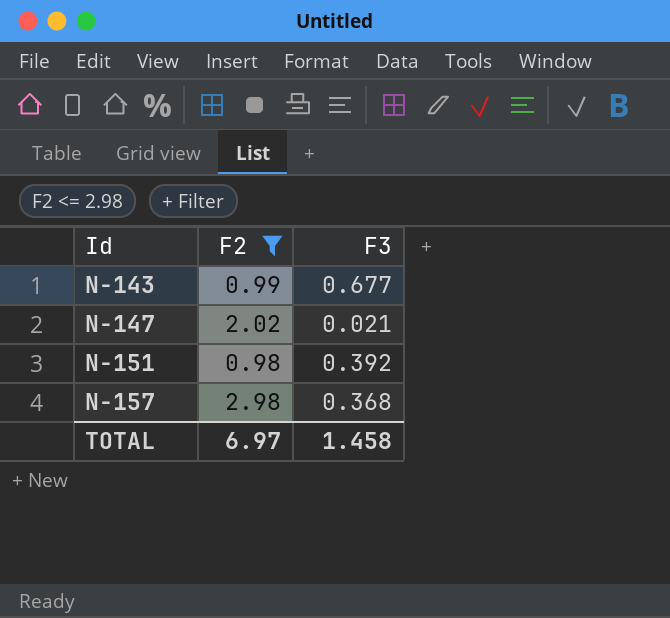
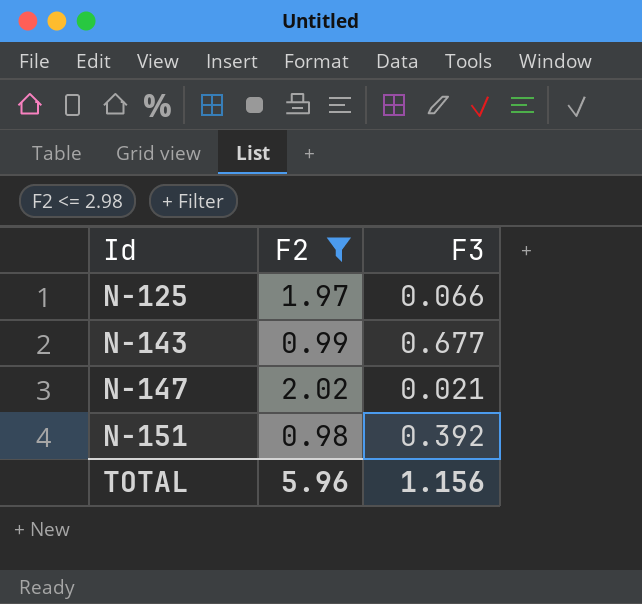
row N-157: 2.98 | 0.368 -> none
row N-125: none -> 1.97 | 0.066
TOTAL | F2: 6.97 -> 5.96
TOTAL | F3: 1.458 -> 1.156

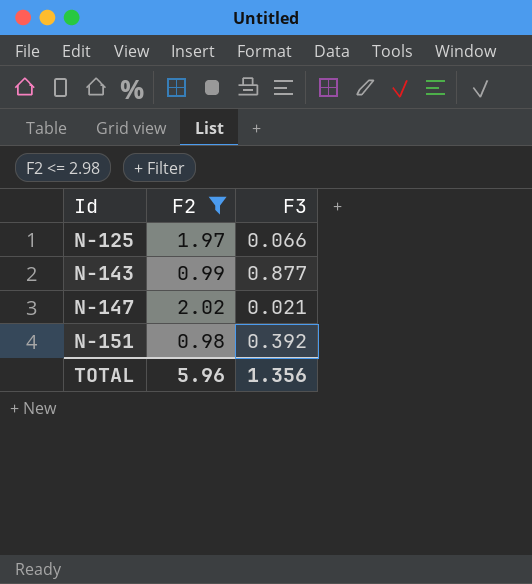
N-143 | F3: 0.677 -> 0.877
TOTAL | F3: 1.156 -> 1.356

